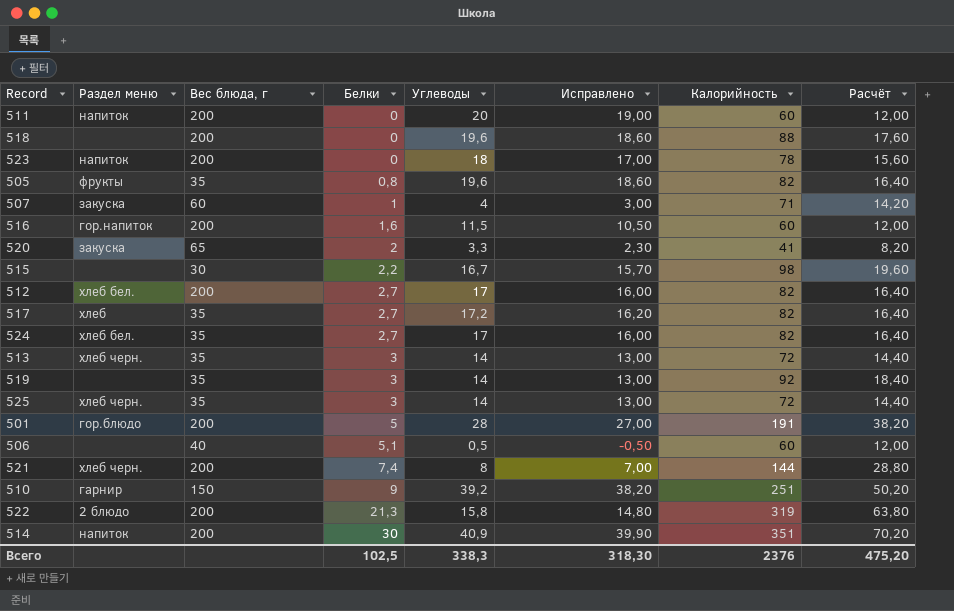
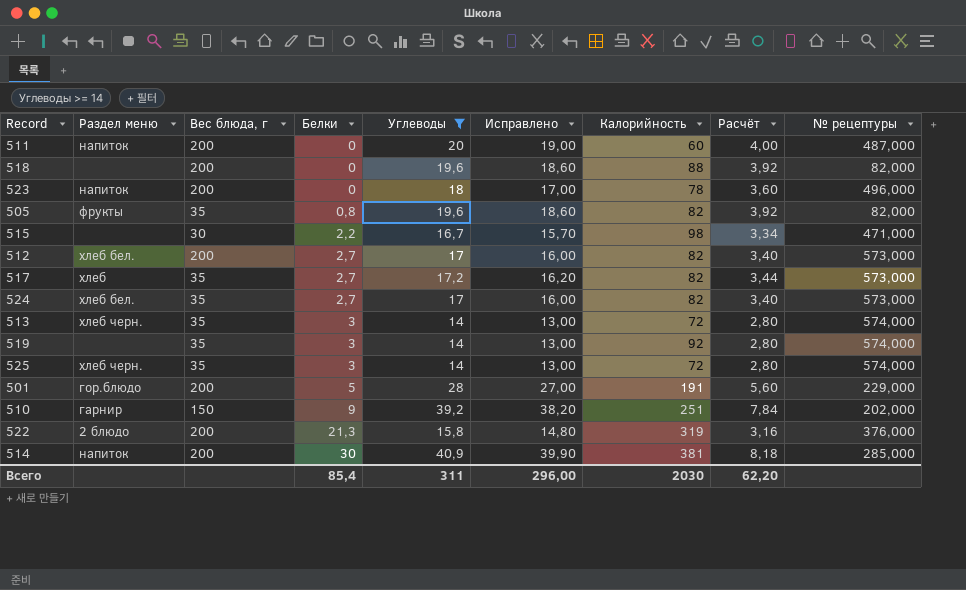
filter: none -> Углеводы >= 14
column Расчёт | formula: [Калорийность] * 0,2 -> [Углеводы] * 0,2
column № рецептуры | position: none -> 9
514 | Калорийность: 351 -> 381
Всего | Белки: 102,5 -> 85,4
Всего | Углеводы: 338,3 -> 311
Всего | Исправлено: 318,30 -> 296,00
Всего | Калорийность: 2376 -> 2030
Всего | Расчёт: 475,20 -> 62,20

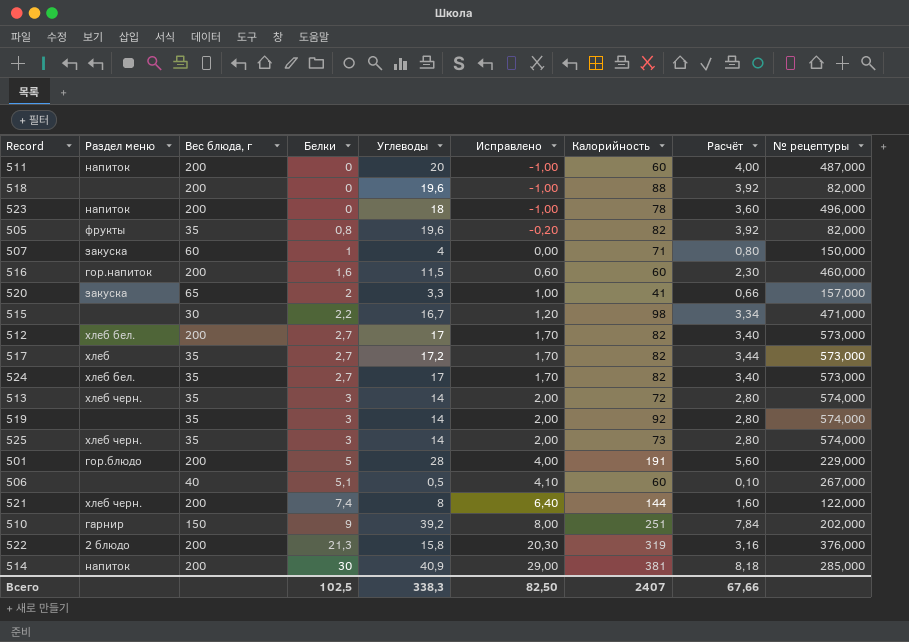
filter: Углеводы >= 14 -> none
column Исправлено | formula: [Углеводы] - 1 -> [Белки] - 1
525 | Калорийность: 72 -> 73
Всего | Белки: 85,4 -> 102,5
Всего | Углеводы: 311 -> 338,3
Всего | Исправлено: 296,00 -> 82,50
Всего | Калорийность: 2030 -> 2407
Всего | Расчёт: 62,20 -> 67,66

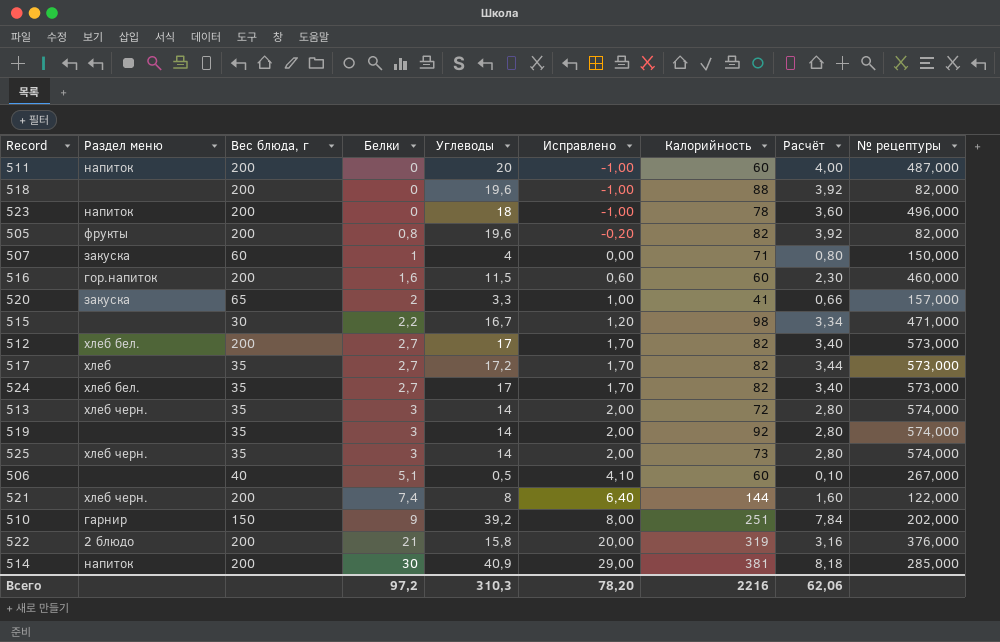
row 501: гор.блюдо | 200 | 5 | 28 | 4,00 | 191 | 5,60 | 229,000 -> none
505 | Вес блюда, г: 35 -> 200
522 | Белки: 21,3 -> 21
522 | Исправлено: 20,30 -> 20,00
Всего | Белки: 102,5 -> 97,2
Всего | Углеводы: 338,3 -> 310,3
Всего | Исправлено: 82,50 -> 78,20
Всего | Калорийность: 2407 -> 2216
Всего | Расчёт: 67,66 -> 62,06

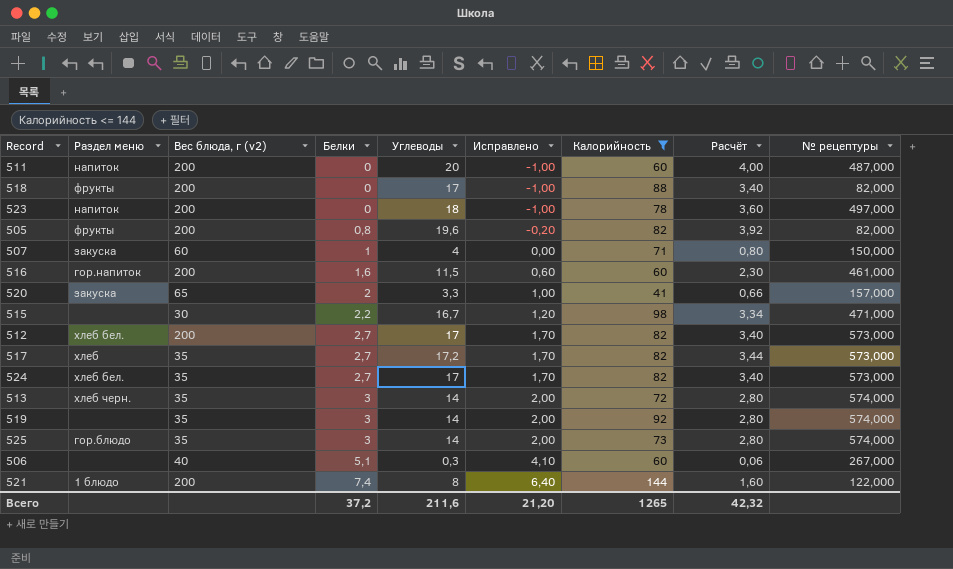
filter: none -> Калорийность <= 144
column name: Вес блюда, г -> Вес блюда, г (v2)
518 | Раздел меню: none -> фрукты
518 | Углеводы: 19,6 -> 17
518 | Расчёт: 3,92 -> 3,40
523 | № рецептуры: 496,000 -> 497,000
516 | № рецептуры: 460,000 -> 461,000
525 | Раздел меню: хлеб черн. -> гор.блюдо
506 | Углеводы: 0,5 -> 0,3
506 | Расчёт: 0,10 -> 0,06
521 | Раздел меню: хлеб черн. -> 1 блюдо
Всего | Белки: 97,2 -> 37,2
Всего | Углеводы: 310,3 -> 211,6
Всего | Исправлено: 78,20 -> 21,20
Всего | Калорийность: 2216 -> 1265
Всего | Расчёт: 62,06 -> 42,32

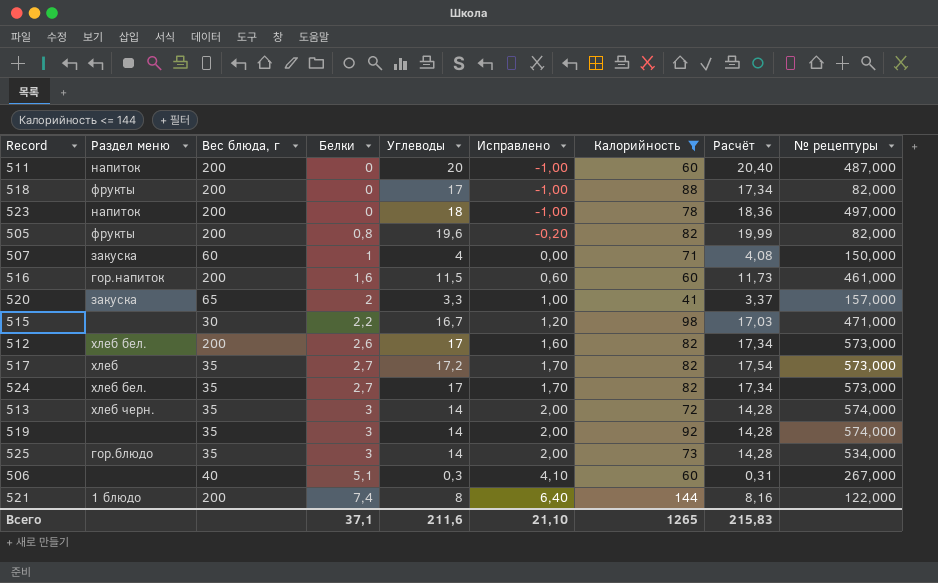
column name: Вес блюда, г (v2) -> Вес блюда, г
column Расчёт | formula: [Углеводы] * 0,2 -> [Углеводы] * 1,02
512 | Белки: 2,7 -> 2,6
512 | Исправлено: 1,70 -> 1,60
525 | № рецептуры: 574,000 -> 534,000
Всего | Белки: 37,2 -> 37,1
Всего | Исправлено: 21,20 -> 21,10
Всего | Расчёт: 42,32 -> 215,83

